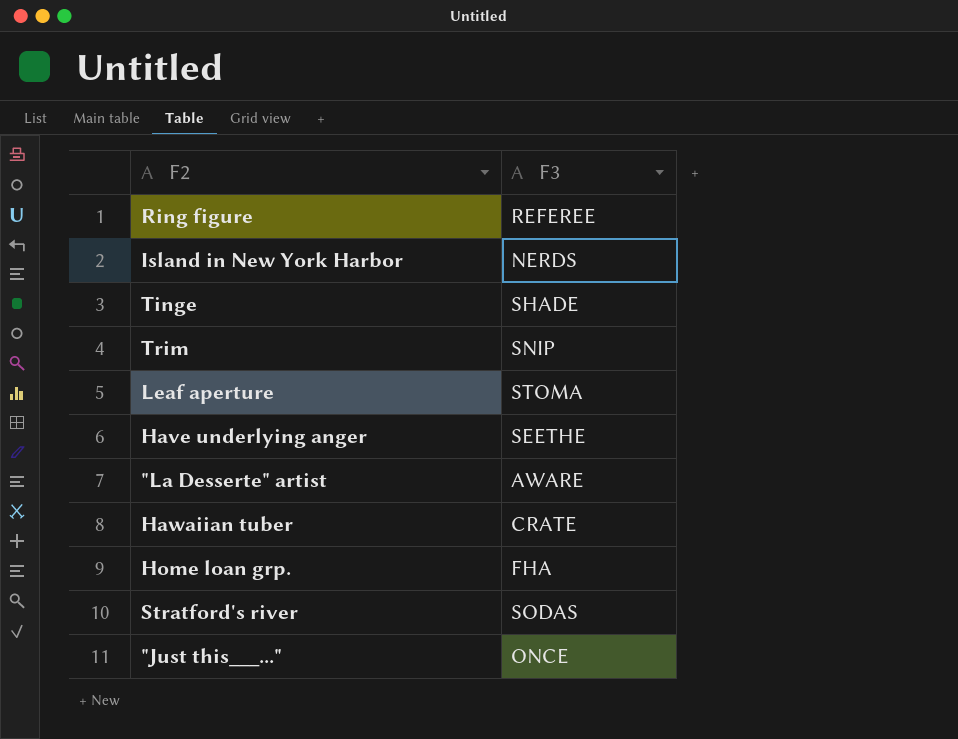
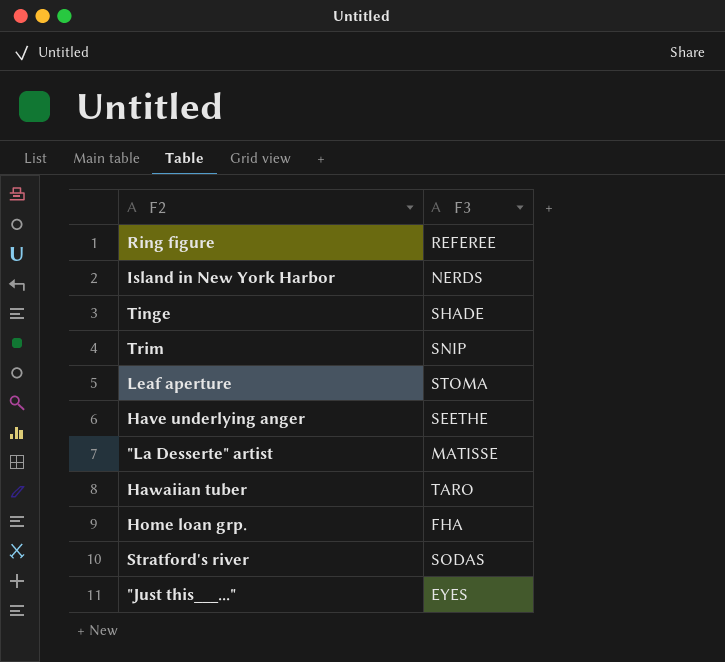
"La Desserte" artist | F3: AWARE -> MATISSE
Hawaiian tuber | F3: CRATE -> TARO
"Just this___..." | F3: ONCE -> EYES

